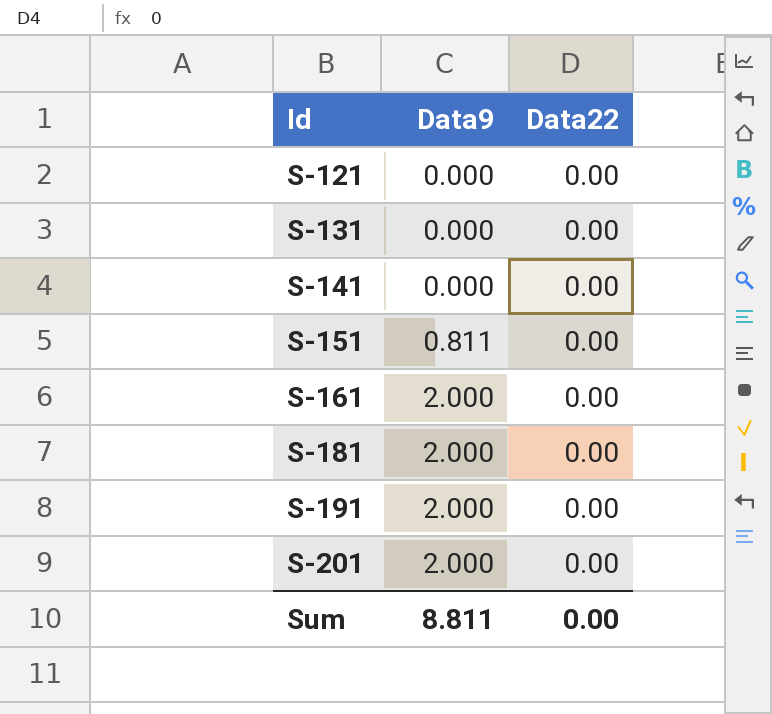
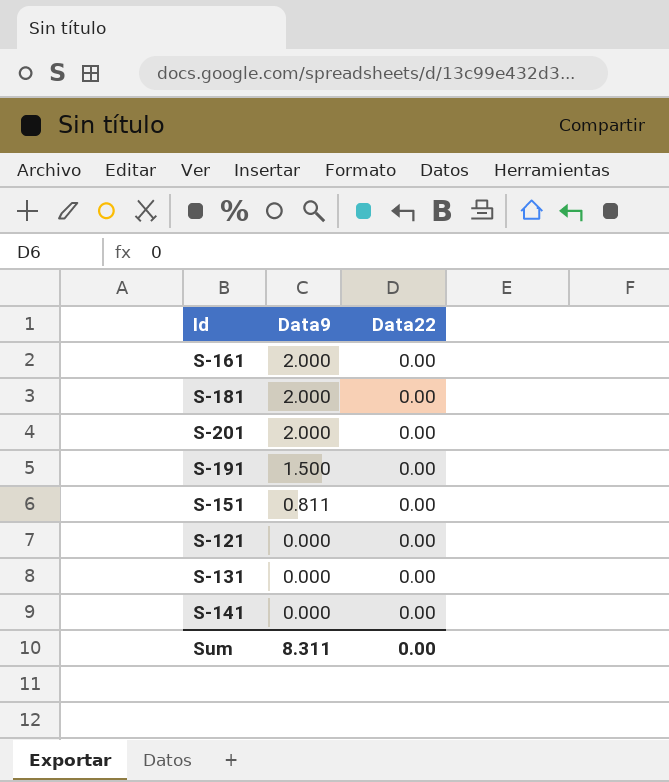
row order: Id ascending -> Data9 descending
S-191 | Data9: 2.000 -> 1.500
Sum | Data9: 8.811 -> 8.311

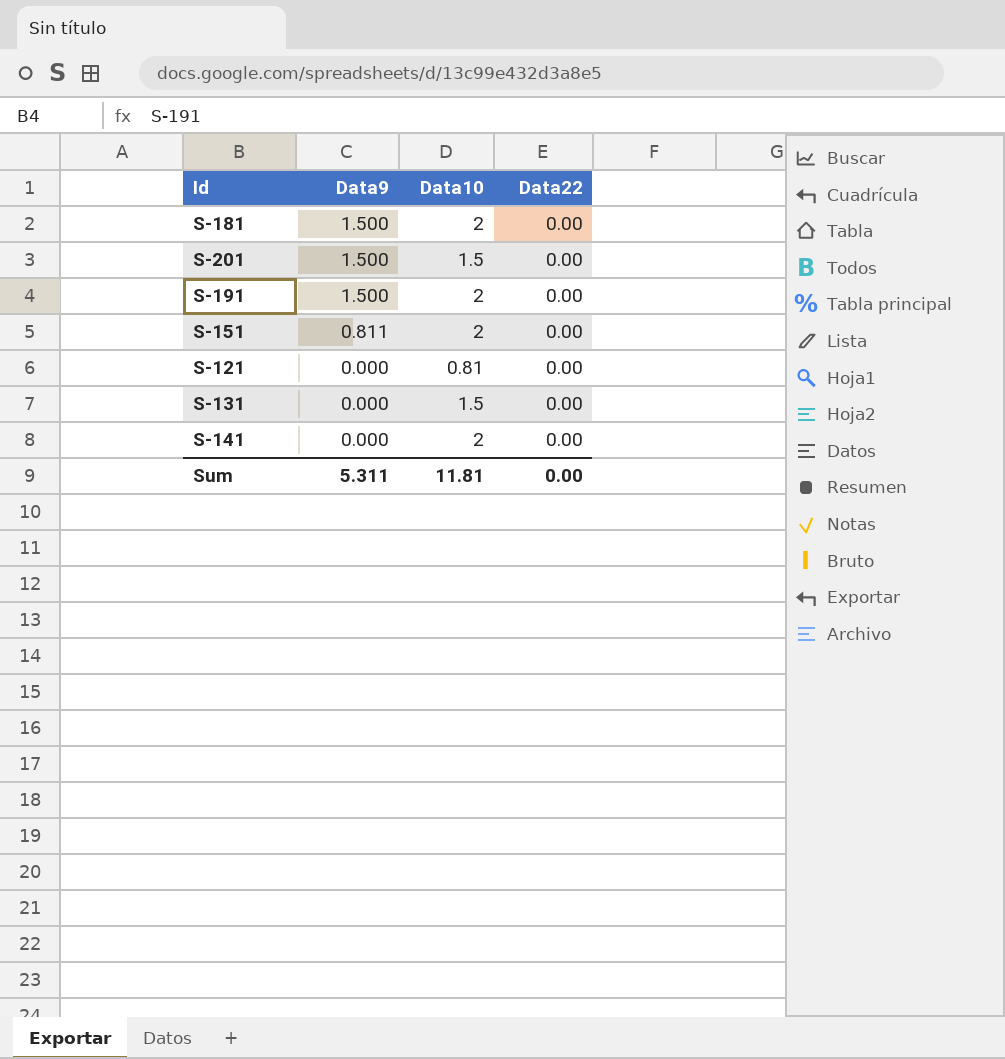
column Data10 | position: none -> 3
row S-161: 2.000 | 0.00 -> none
S-181 | Data9: 2.000 -> 1.500
S-201 | Data9: 2.000 -> 1.500
Sum | Data9: 8.311 -> 5.311

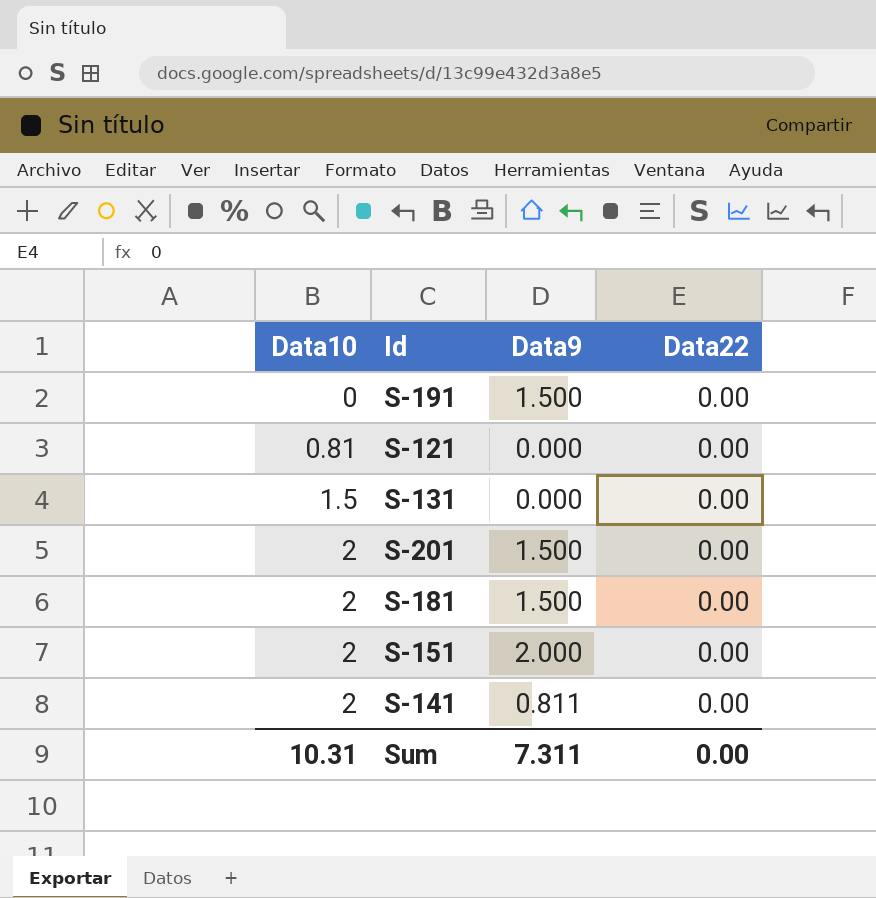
row order: Data9 descending -> Data10 ascending
column Data10 | position: 3 -> 1
S-191 | Data10: 2 -> 0
S-201 | Data10: 1.5 -> 2
S-151 | Data9: 0.811 -> 2.000
S-141 | Data9: 0.000 -> 0.811
Sum | Data10: 11.81 -> 10.31
Sum | Data9: 5.311 -> 7.311

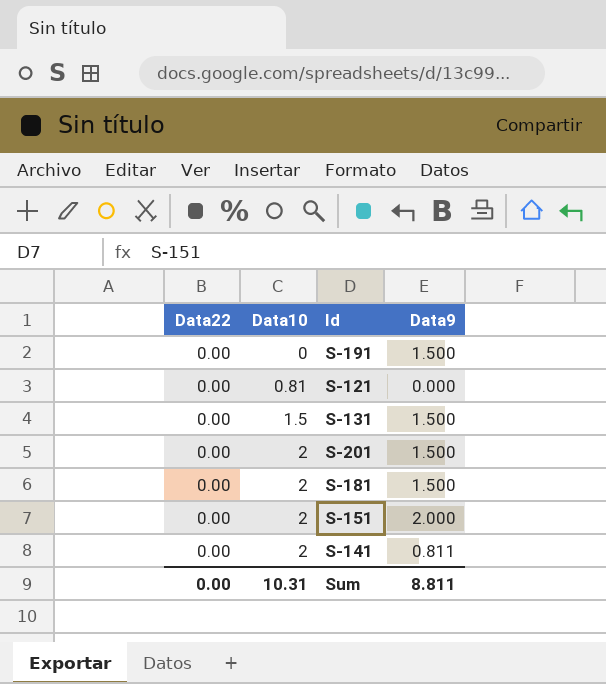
column Data22 | position: 4 -> 1
S-131 | Data9: 0.000 -> 1.500
Sum | Data9: 7.311 -> 8.811

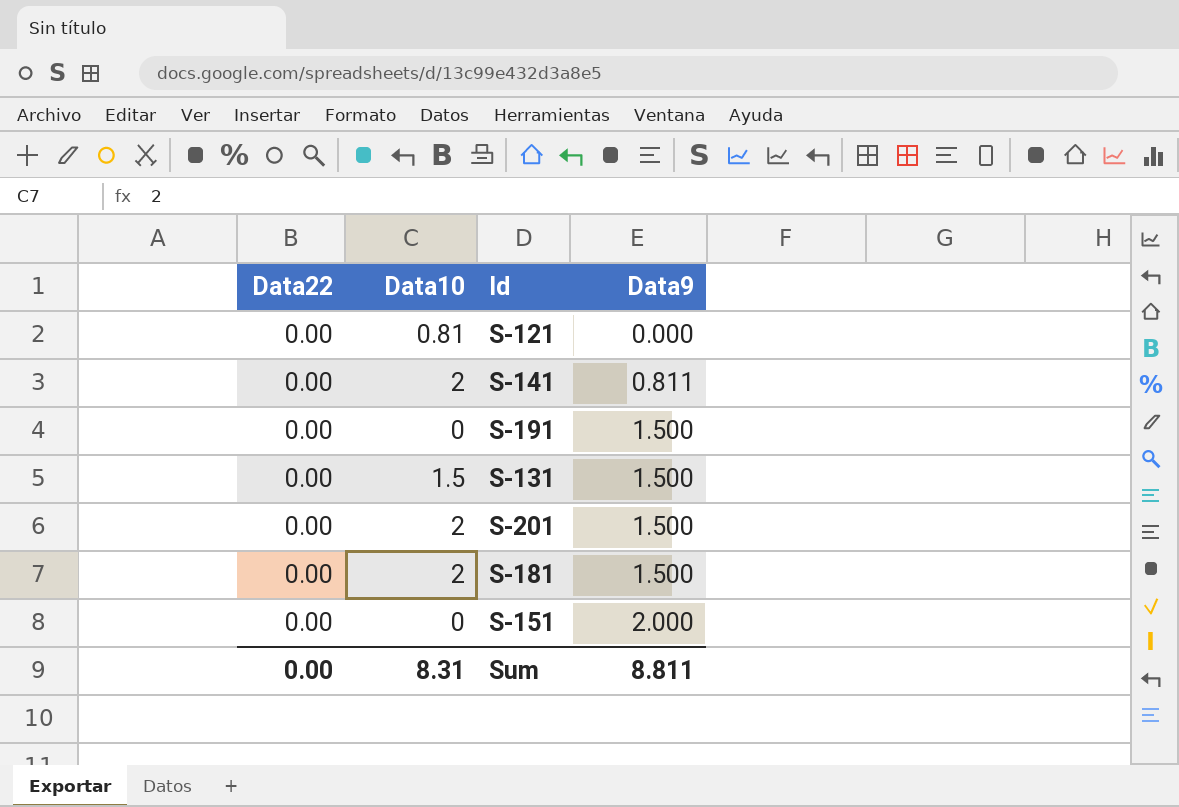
row order: Data10 ascending -> Data9 ascending
S-151 | Data10: 2 -> 0
Sum | Data10: 10.31 -> 8.31

